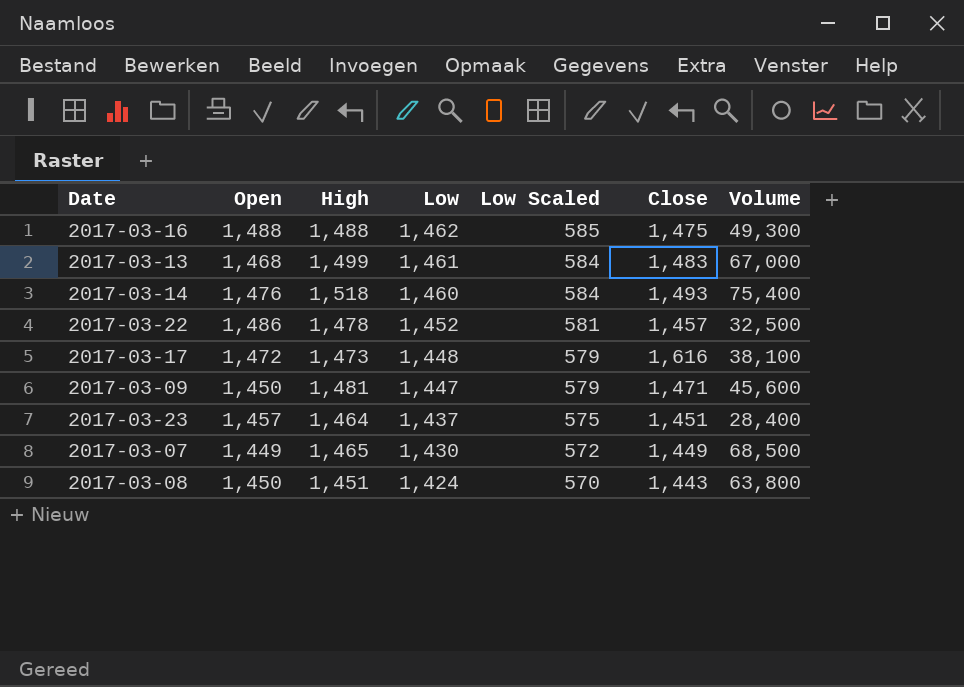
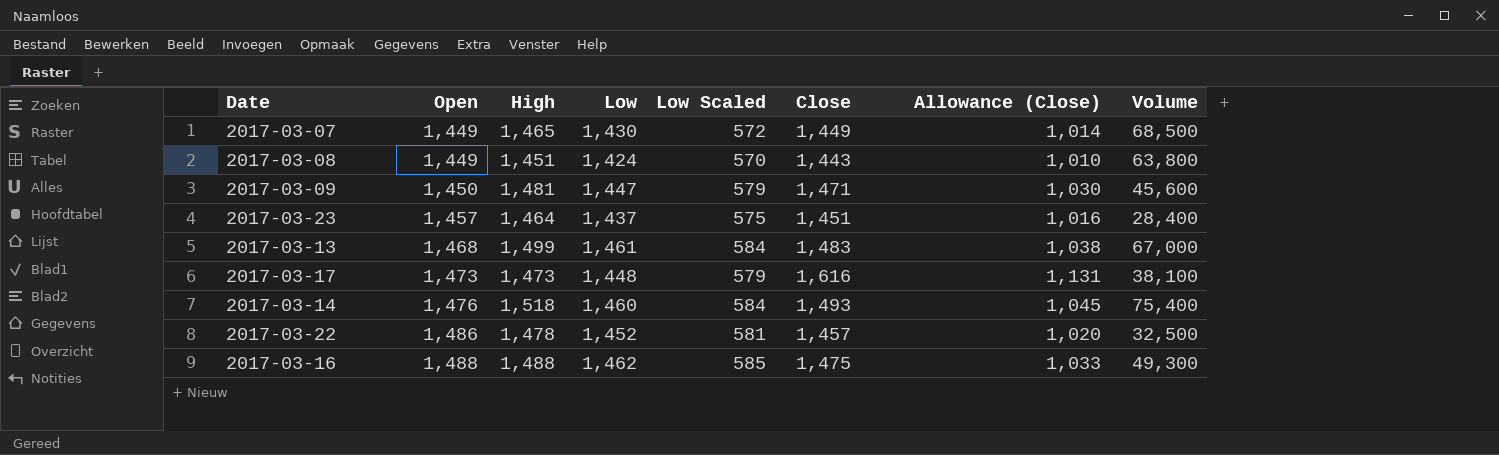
row order: Low descending -> Open ascending
column Allowance (Close) | formula: none -> [Close] * 0.7
2017-03-08 | Open: 1,450 -> 1,449
2017-03-17 | Open: 1,472 -> 1,473

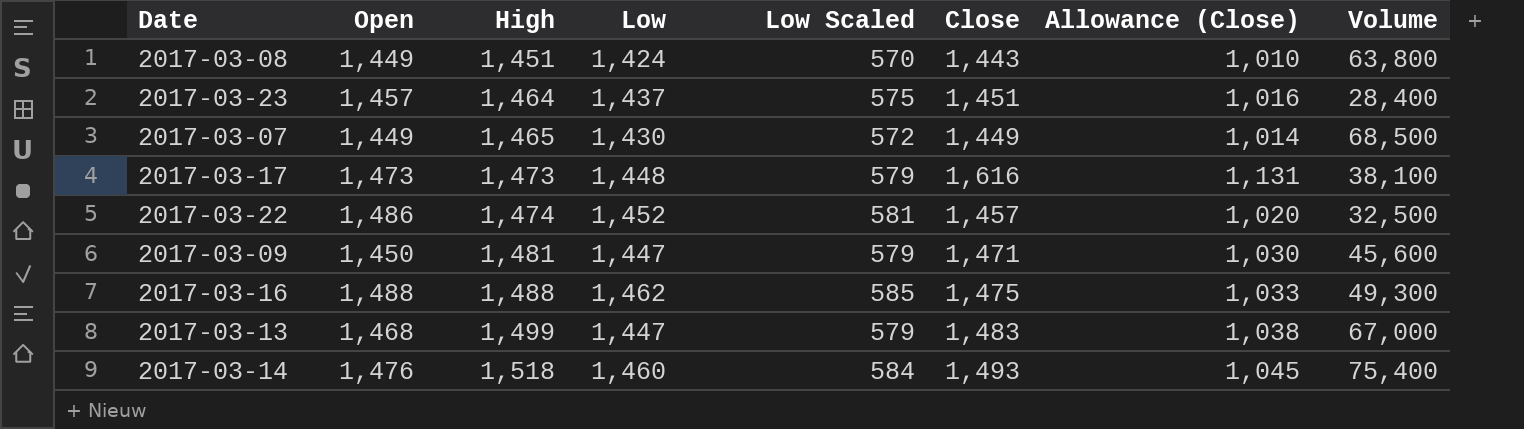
row order: Open ascending -> High ascending
2017-03-22 | High: 1,478 -> 1,474
2017-03-13 | Low: 1,461 -> 1,447
2017-03-13 | Low Scaled: 584 -> 579

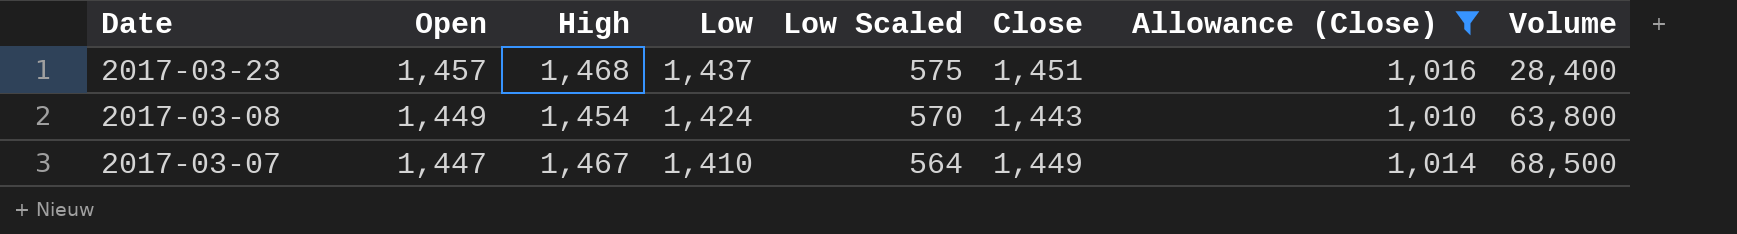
filter: none -> Allowance (Close) <= 1,016
row order: High ascending -> Date descending
2017-03-23 | High: 1,464 -> 1,468
2017-03-08 | High: 1,451 -> 1,454
2017-03-07 | Open: 1,449 -> 1,447
2017-03-07 | High: 1,465 -> 1,467
2017-03-07 | Low: 1,430 -> 1,410
2017-03-07 | Low Scaled: 572 -> 564

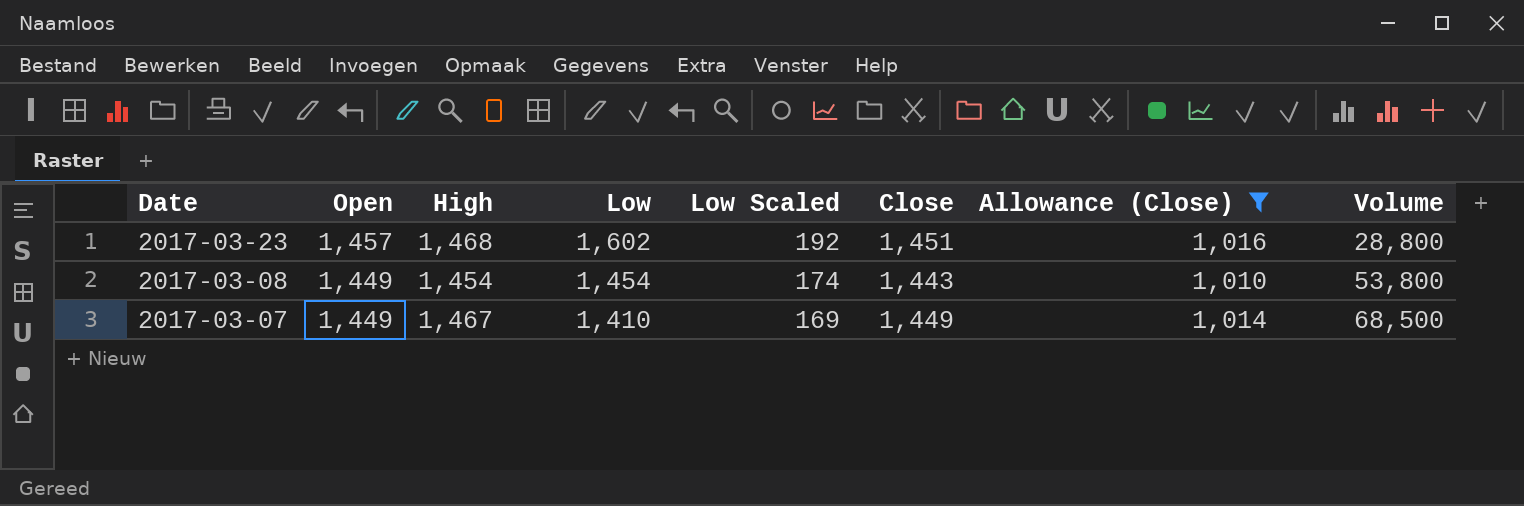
column Low Scaled | formula: [Low] * 0.4 -> [Low] * 0.12
2017-03-23 | Low: 1,437 -> 1,602
2017-03-23 | Volume: 28,400 -> 28,800
2017-03-08 | Low: 1,424 -> 1,454
2017-03-08 | Volume: 63,800 -> 53,800
2017-03-07 | Open: 1,447 -> 1,449

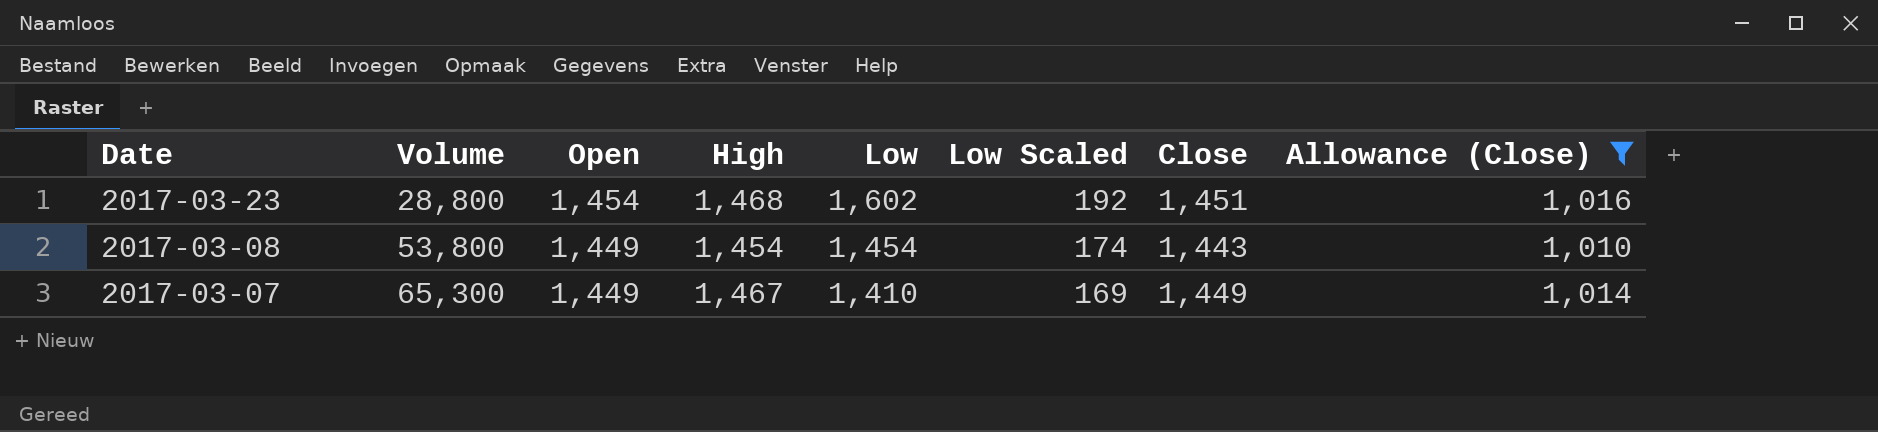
column Volume | position: 8 -> 2
2017-03-23 | Open: 1,457 -> 1,454
2017-03-07 | Volume: 68,500 -> 65,300

